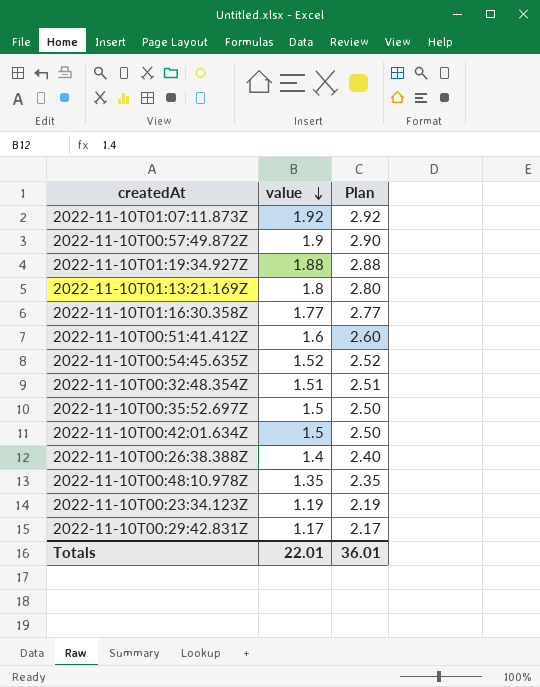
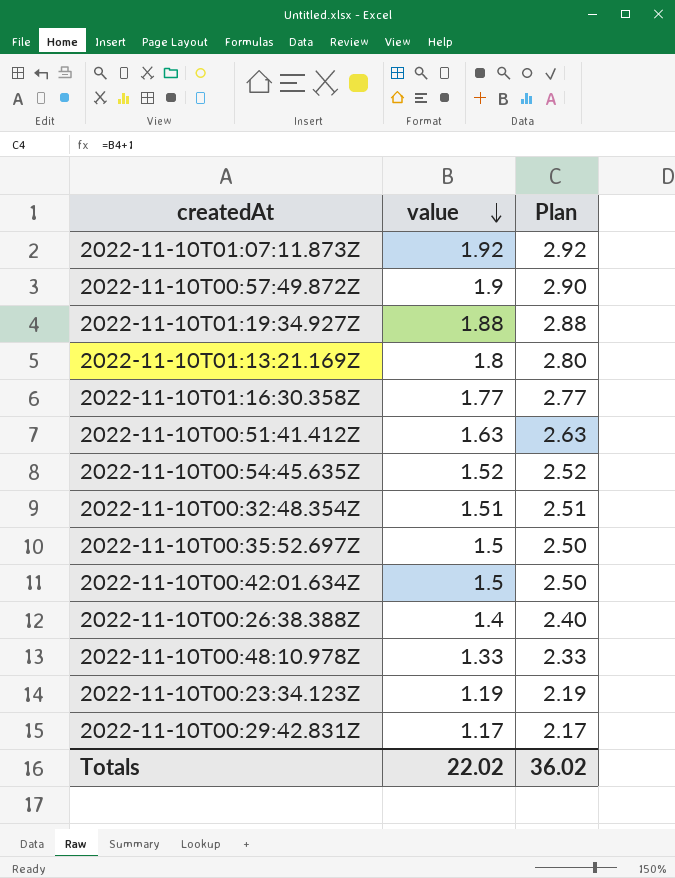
2022-11-10T00:51:41.412Z | value: 1.6 -> 1.63
2022-11-10T00:51:41.412Z | Plan: 2.60 -> 2.63
2022-11-10T00:48:10.978Z | value: 1.35 -> 1.33
2022-11-10T00:48:10.978Z | Plan: 2.35 -> 2.33
Totals | value: 22.01 -> 22.02
Totals | Plan: 36.01 -> 36.02

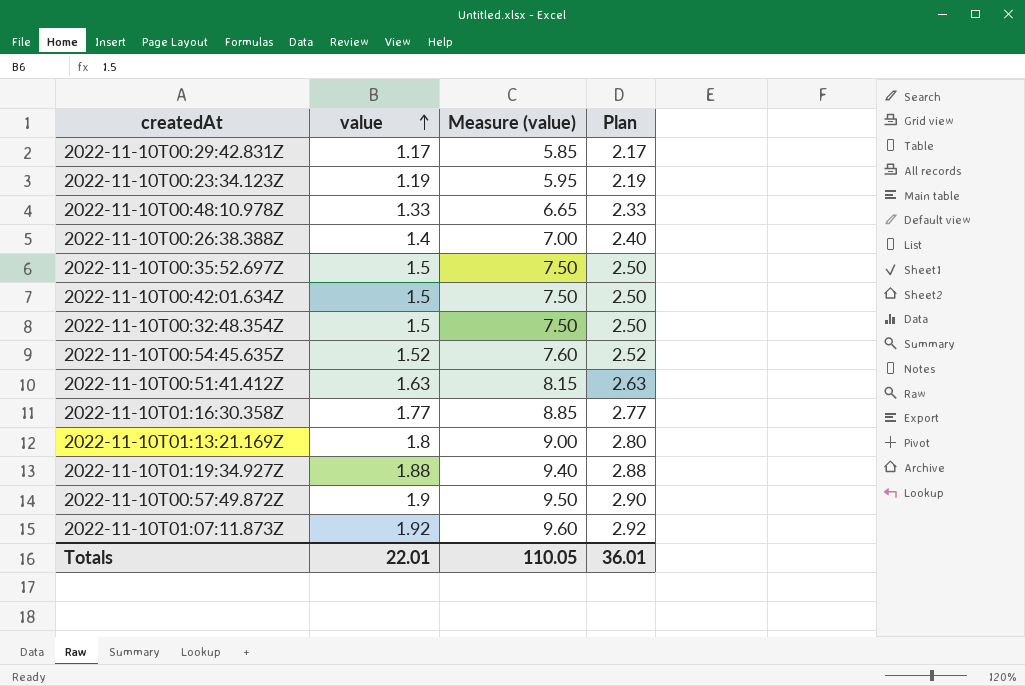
row order: value descending -> value ascending
column Measure (value) | formula: none -> [value] * 5
2022-11-10T00:32:48.354Z | value: 1.51 -> 1.5
2022-11-10T00:32:48.354Z | Plan: 2.51 -> 2.50
Totals | value: 22.02 -> 22.01
Totals | Plan: 36.02 -> 36.01

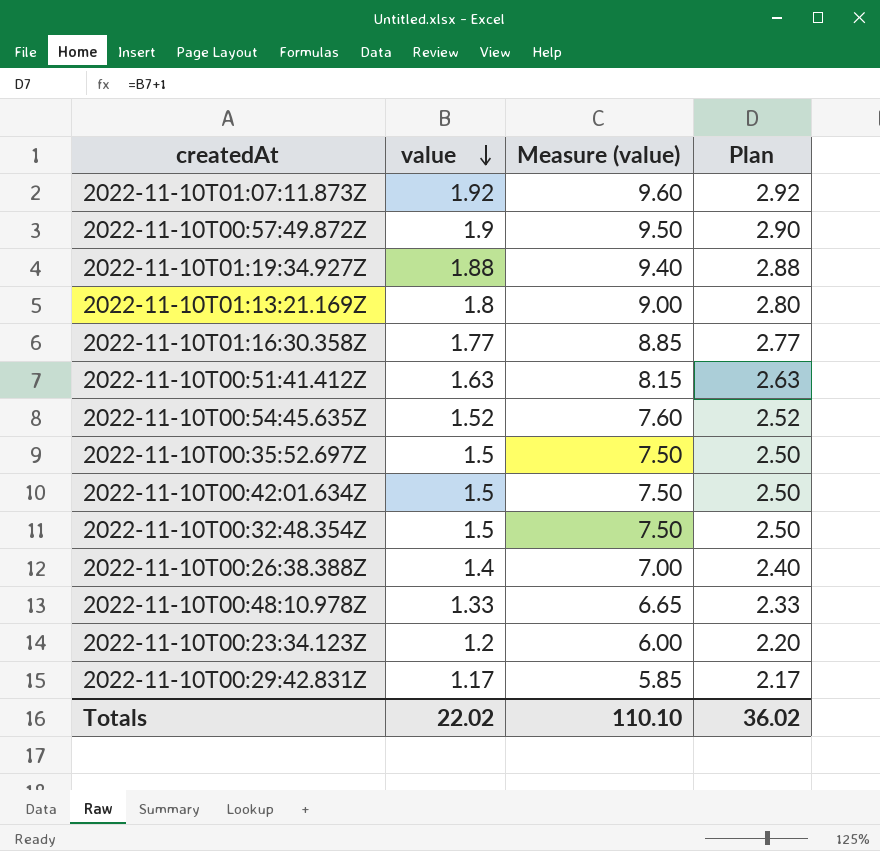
row order: value ascending -> value descending
2022-11-10T00:23:34.123Z | value: 1.19 -> 1.2
2022-11-10T00:23:34.123Z | Measure (value): 5.95 -> 6.00
2022-11-10T00:23:34.123Z | Plan: 2.19 -> 2.20
Totals | value: 22.01 -> 22.02
Totals | Measure (value): 110.05 -> 110.10
Totals | Plan: 36.01 -> 36.02

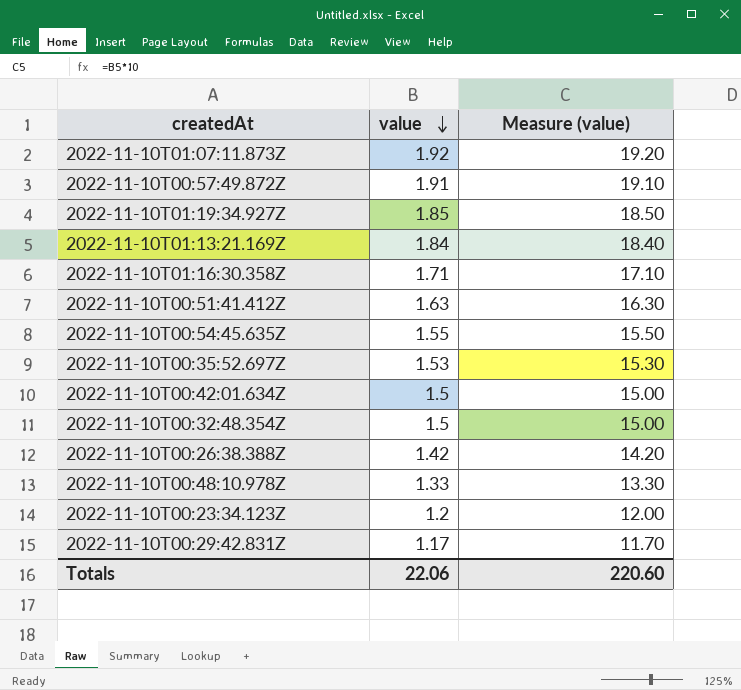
column Plan | formula: [value] + 1 -> none
column Measure (value) | formula: [value] * 5 -> [value] * 10
2022-11-10T00:57:49.872Z | value: 1.9 -> 1.91
2022-11-10T01:19:34.927Z | value: 1.88 -> 1.85
2022-11-10T01:13:21.169Z | value: 1.8 -> 1.84
2022-11-10T01:16:30.358Z | value: 1.77 -> 1.71
2022-11-10T00:54:45.635Z | value: 1.52 -> 1.55
2022-11-10T00:35:52.697Z | value: 1.5 -> 1.53
2022-11-10T00:26:38.388Z | value: 1.4 -> 1.42
Totals | value: 22.02 -> 22.06
Totals | Measure (value): 110.10 -> 220.60

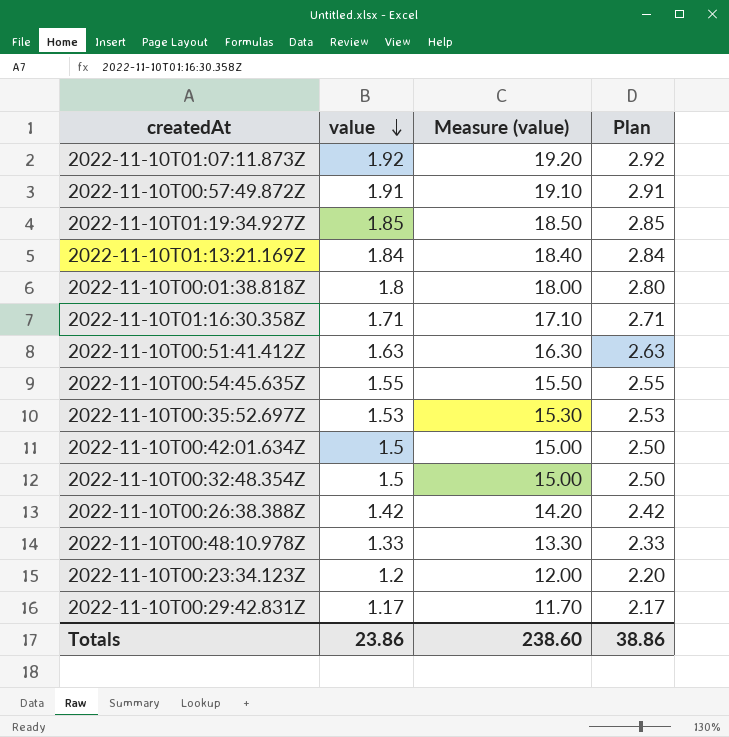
column Plan | formula: none -> [value] + 1
row 2022-11-10T00:01:38.818Z: none -> 1.8 | 18.00 | 2.80
Totals | value: 22.06 -> 23.86
Totals | Measure (value): 220.60 -> 238.60

